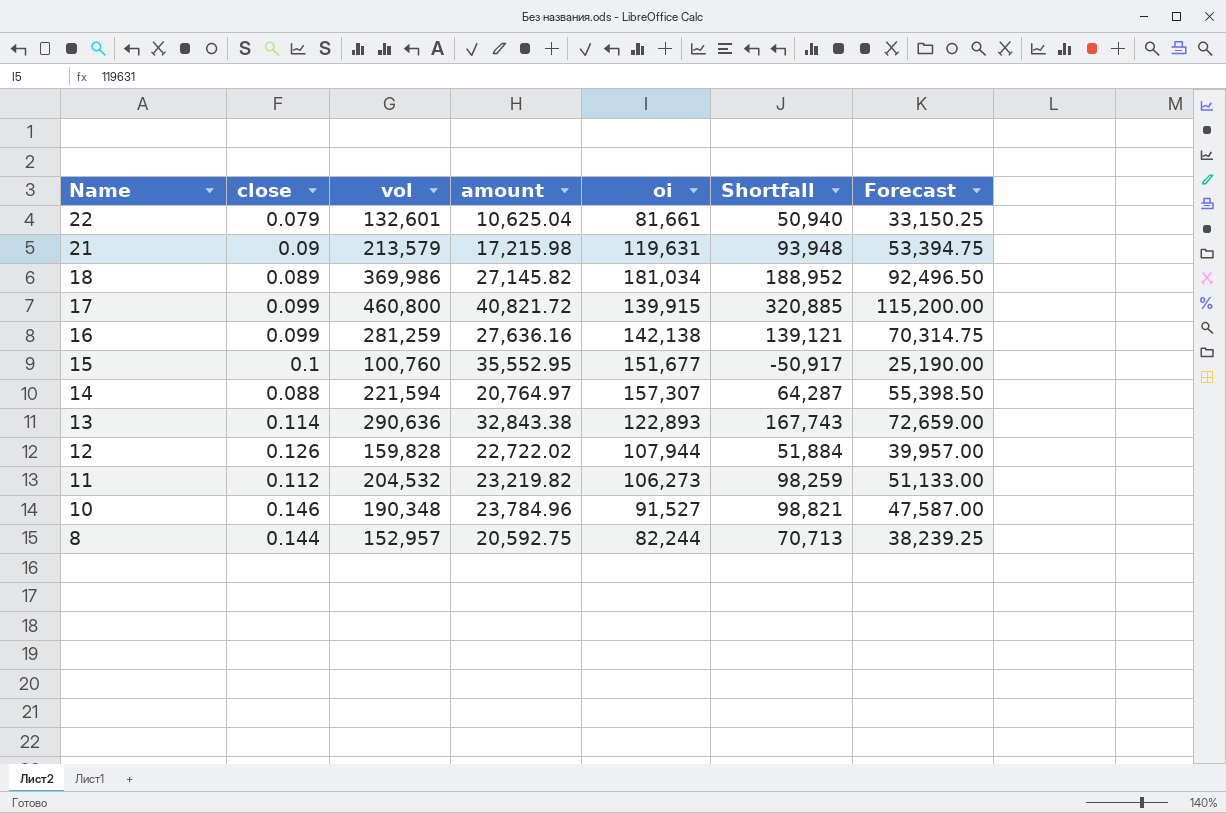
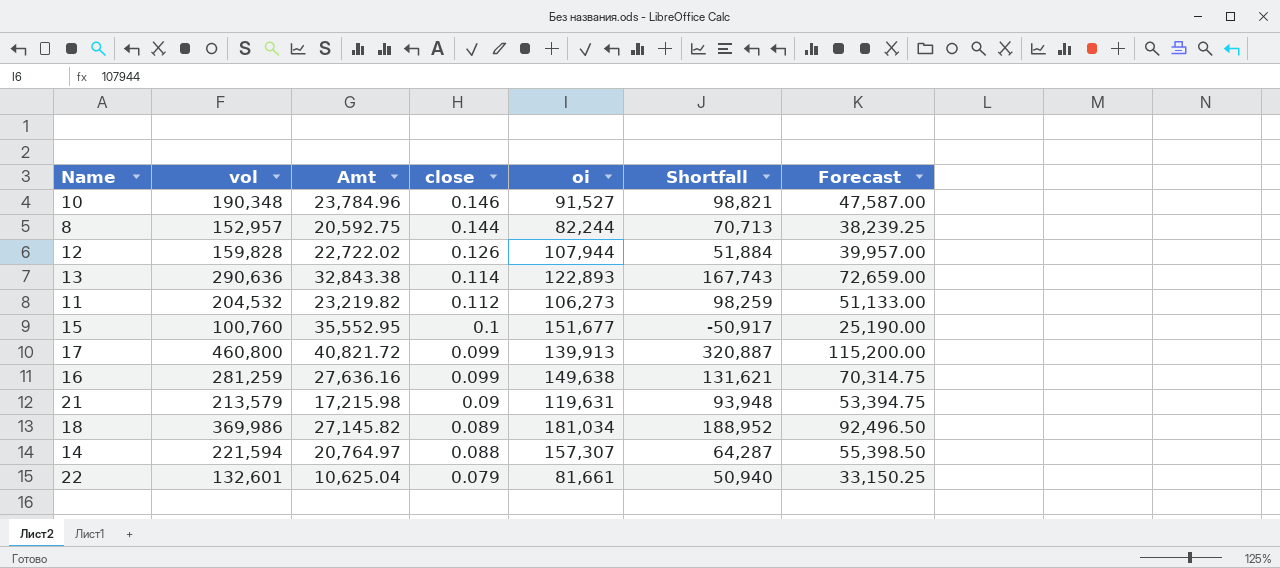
row order: Name descending -> close descending
column name: amount -> Amt
column close | position: 2 -> 4
17 | oi: 139,915 -> 139,913
17 | Shortfall: 320,885 -> 320,887
16 | oi: 142,138 -> 149,638
16 | Shortfall: 139,121 -> 131,621

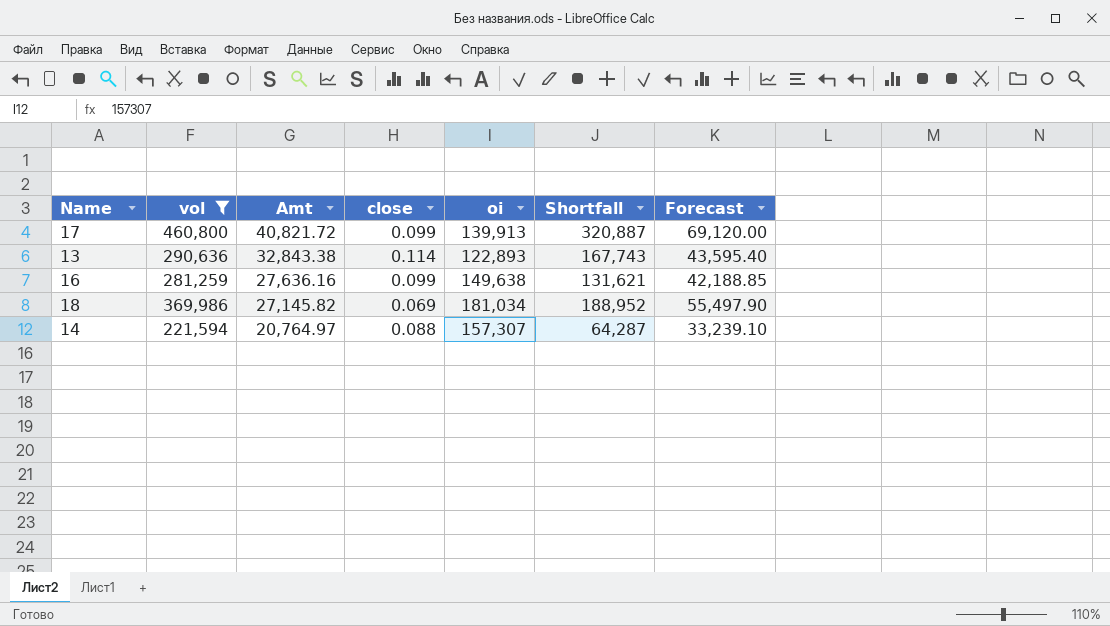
filter: none -> vol >= 221,594
row order: close descending -> Amt descending
column Forecast | formula: [vol] * 0.25 -> [vol] * 0.15
18 | close: 0.089 -> 0.069

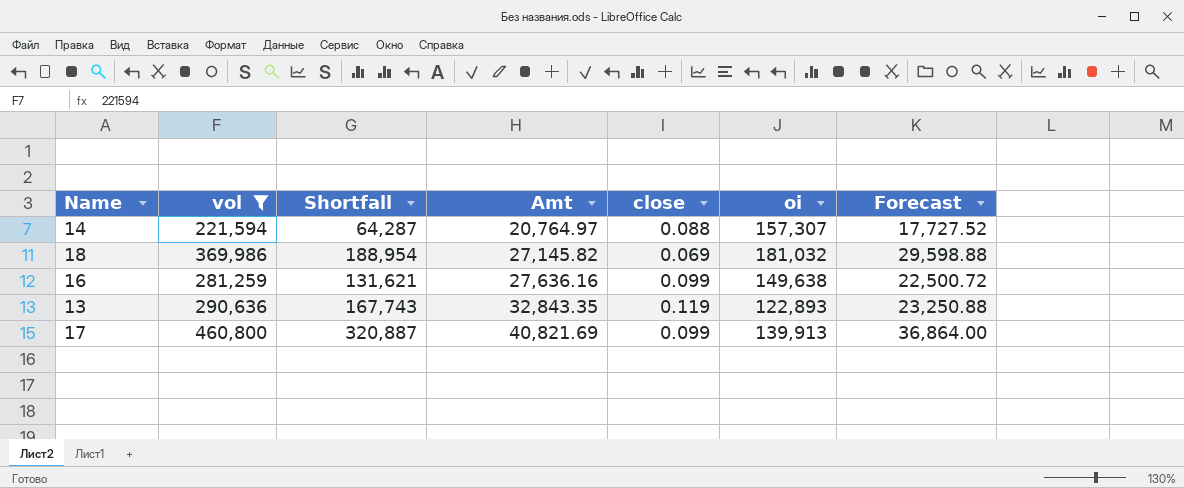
row order: Amt descending -> Amt ascending
column Shortfall | position: 6 -> 3
column Forecast | formula: [vol] * 0.15 -> [vol] * 0.08
18 | Shortfall: 188,952 -> 188,954
18 | oi: 181,034 -> 181,032
13 | Amt: 32,843.38 -> 32,843.35
13 | close: 0.114 -> 0.119
17 | Amt: 40,821.72 -> 40,821.69

